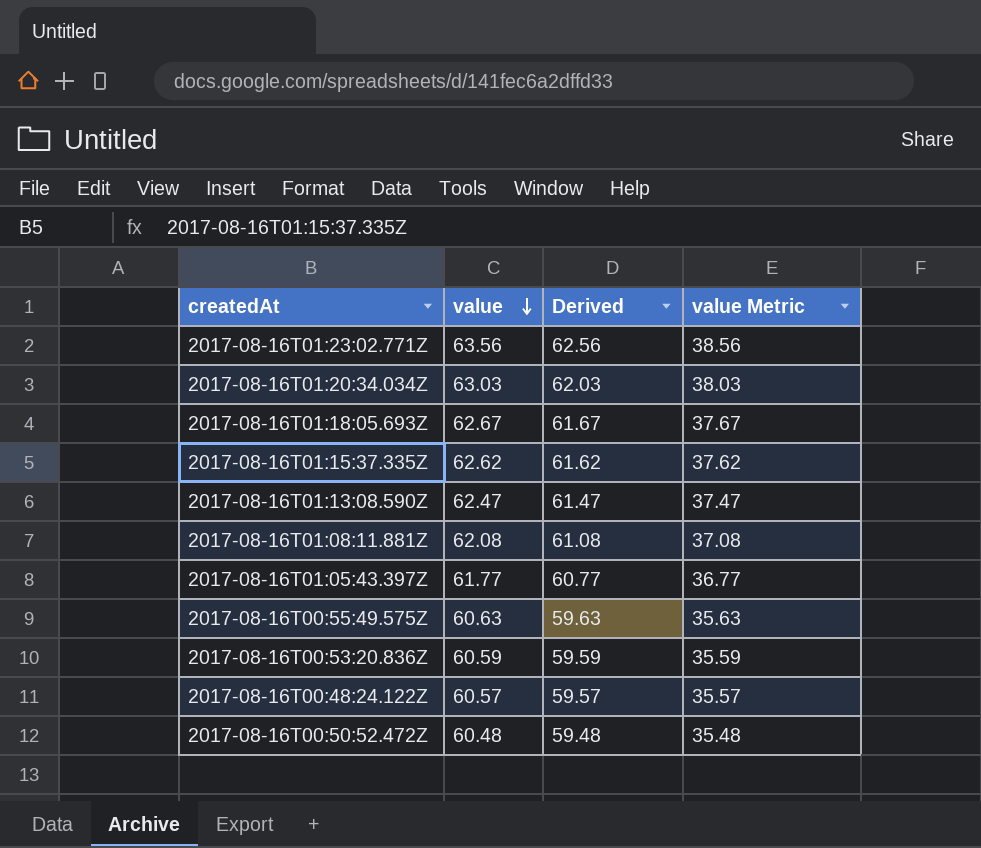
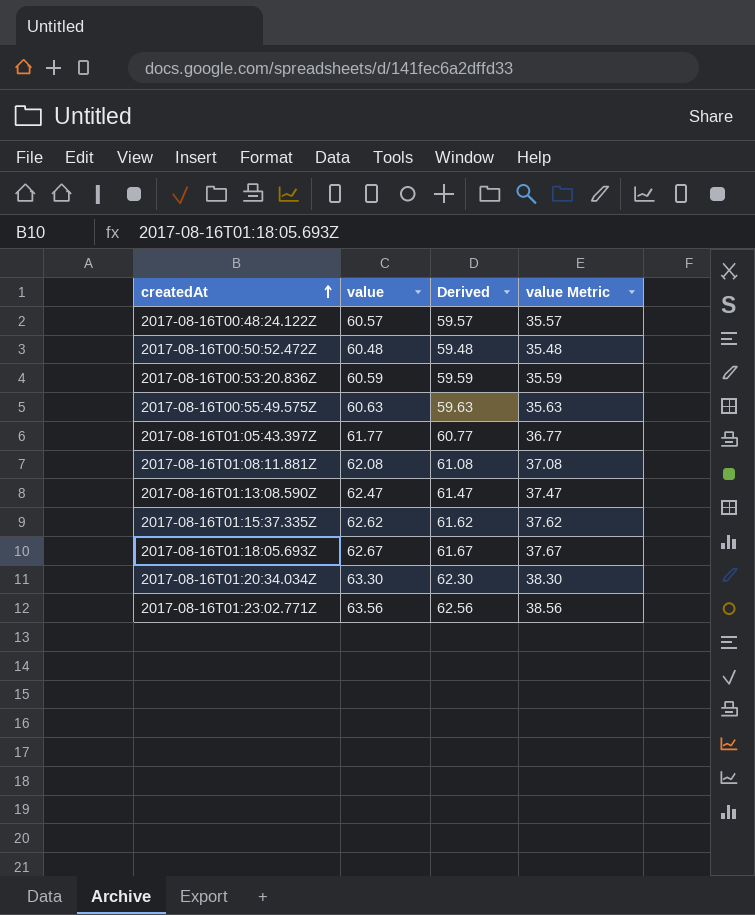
row order: value descending -> createdAt ascending
2017-08-16T01:20:34.034Z | value: 63.03 -> 63.30
2017-08-16T01:20:34.034Z | Derived: 62.03 -> 62.30
2017-08-16T01:20:34.034Z | value Metric: 38.03 -> 38.30

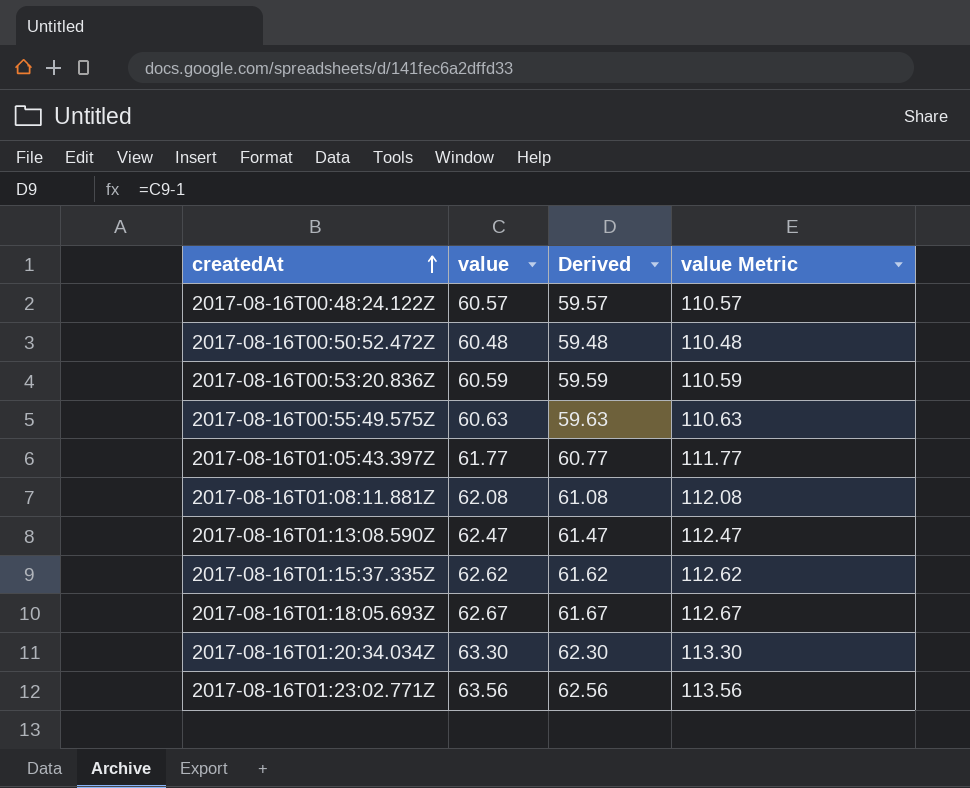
column value Metric | formula: [value] - 25 -> [value] + 50

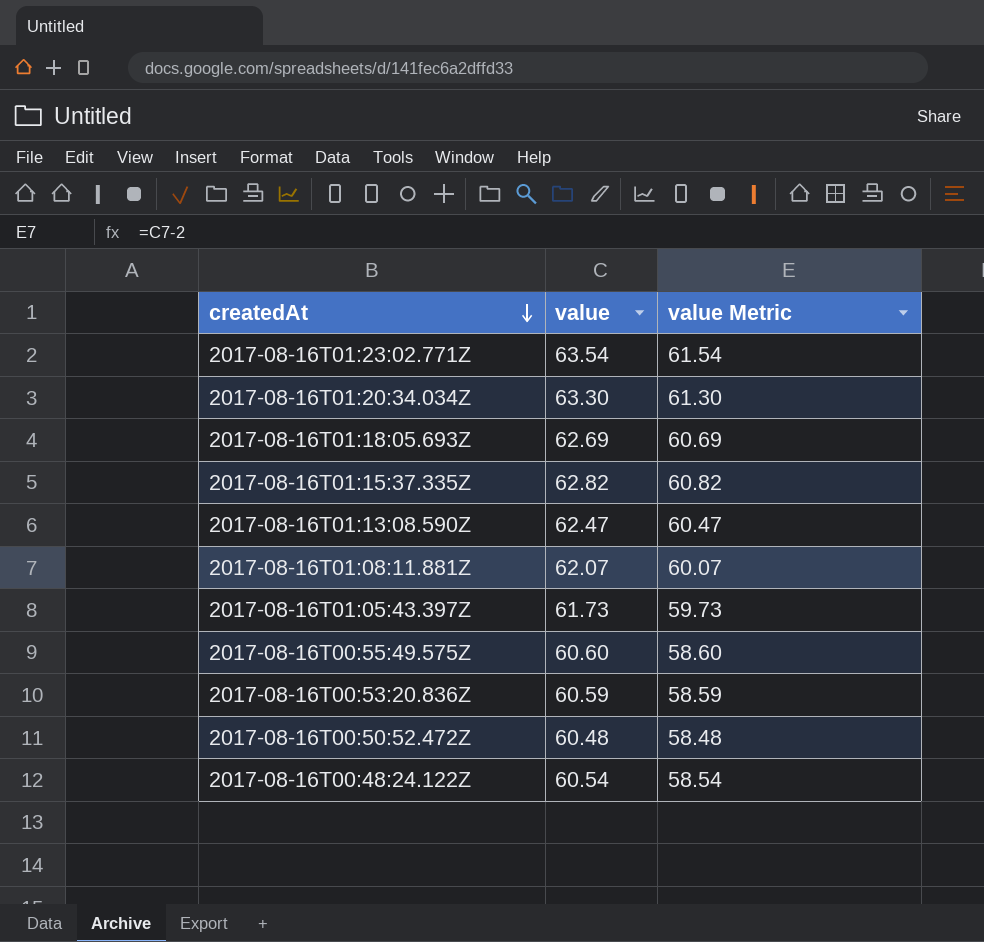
row order: createdAt ascending -> createdAt descending
column Derived | formula: [value] - 1 -> none
column value Metric | formula: [value] + 50 -> [value] - 2
2017-08-16T01:23:02.771Z | value: 63.56 -> 63.54
2017-08-16T01:18:05.693Z | value: 62.67 -> 62.69
2017-08-16T01:15:37.335Z | value: 62.62 -> 62.82
2017-08-16T01:08:11.881Z | value: 62.08 -> 62.07
2017-08-16T01:05:43.397Z | value: 61.77 -> 61.73
2017-08-16T00:55:49.575Z | value: 60.63 -> 60.60
2017-08-16T00:48:24.122Z | value: 60.57 -> 60.54

